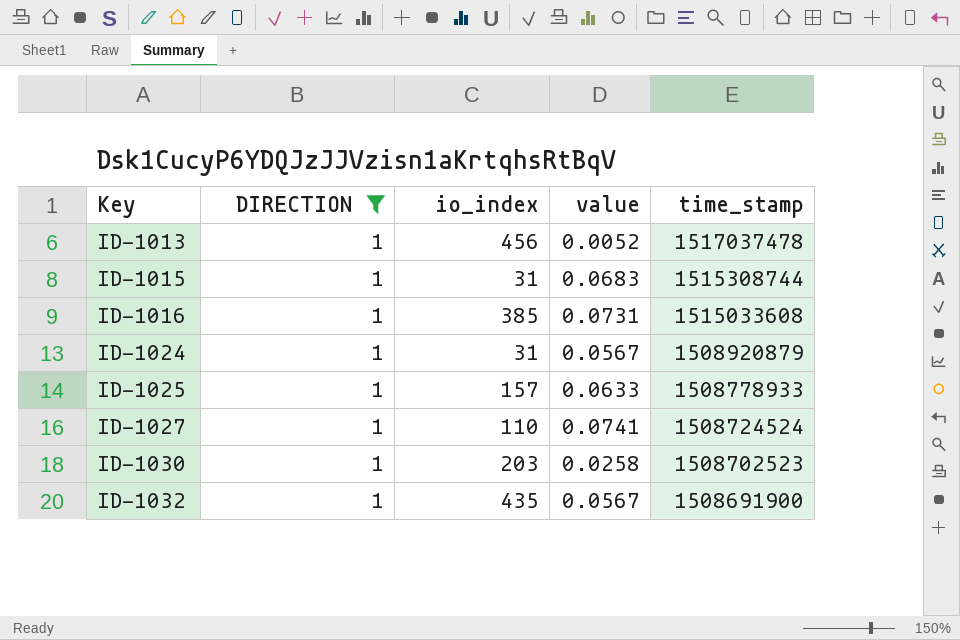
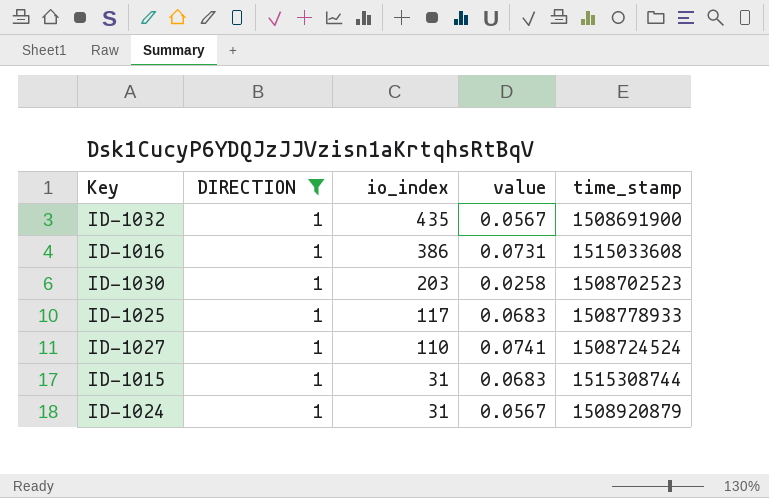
row order: Key ascending -> io_index descending
row ID-1013: 1 | 456 | 0.0052 | 1517037478 -> none
ID-1016 | io_index: 385 -> 386
ID-1025 | io_index: 157 -> 117
ID-1025 | value: 0.0633 -> 0.0683

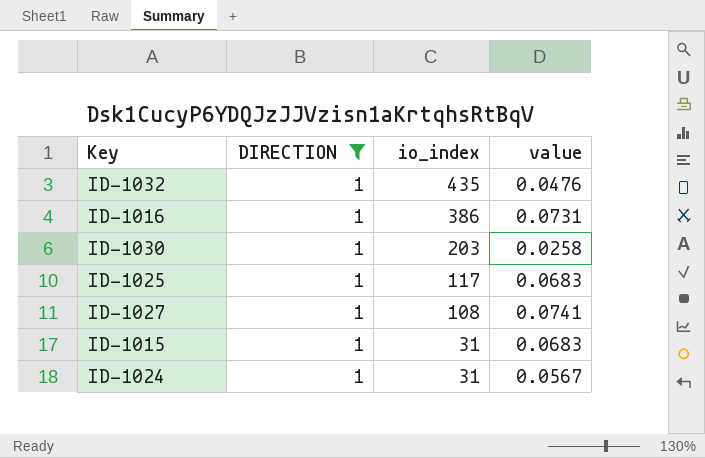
column time_stamp | position: 5 -> none
ID-1032 | value: 0.0567 -> 0.0476
ID-1027 | io_index: 110 -> 108

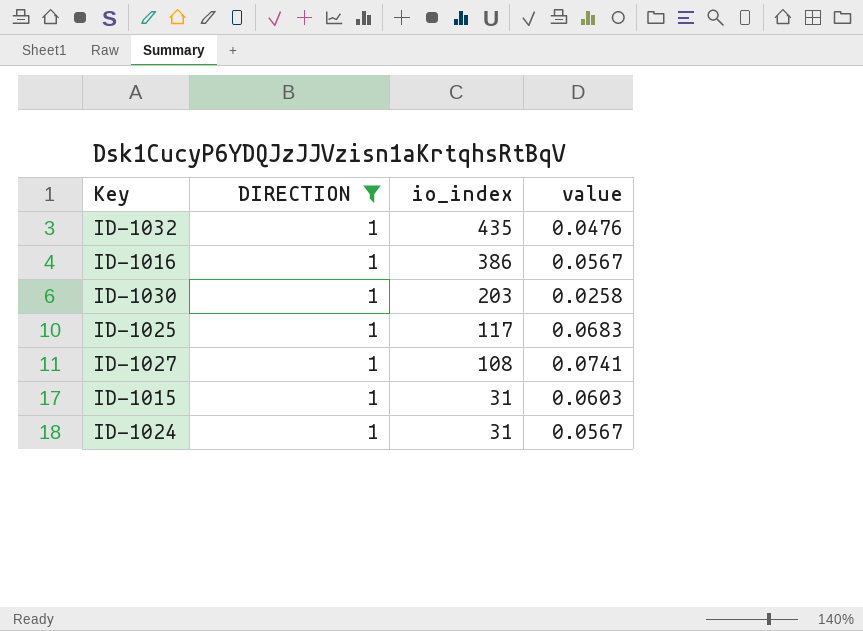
ID-1016 | value: 0.0731 -> 0.0567
ID-1015 | value: 0.0683 -> 0.0603

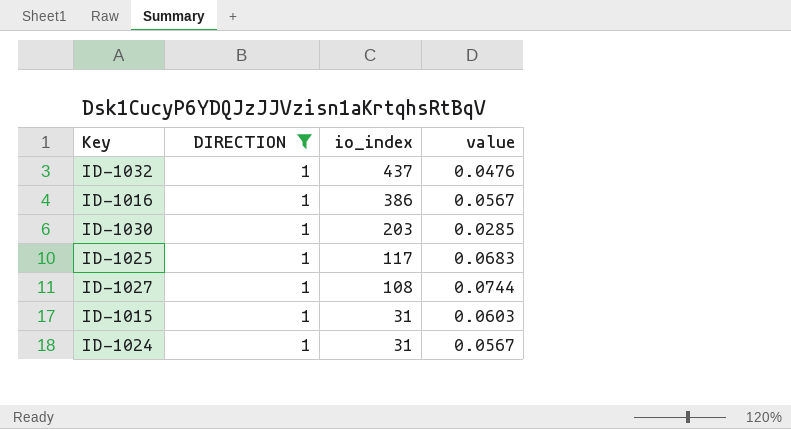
ID-1032 | io_index: 435 -> 437
ID-1030 | value: 0.0258 -> 0.0285
ID-1027 | value: 0.0741 -> 0.0744

